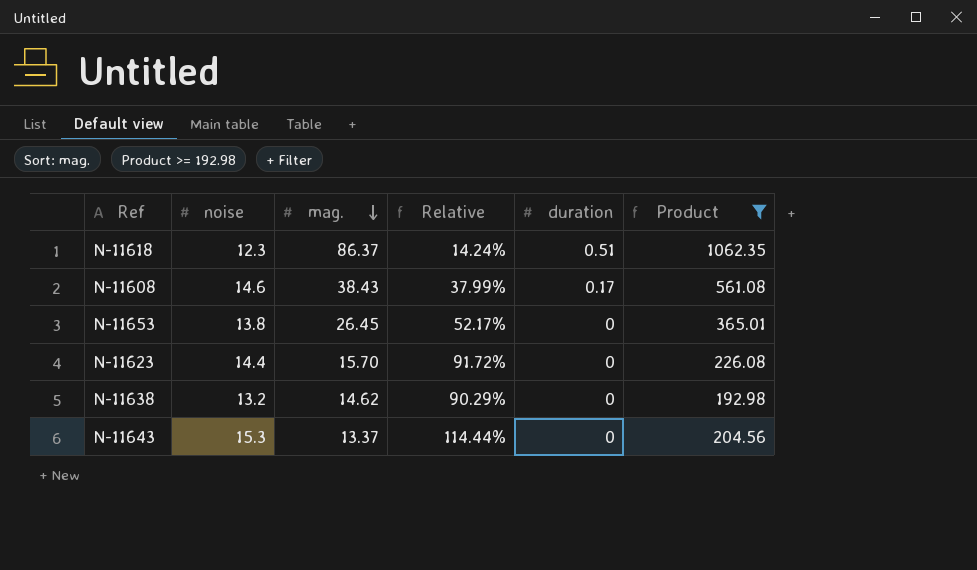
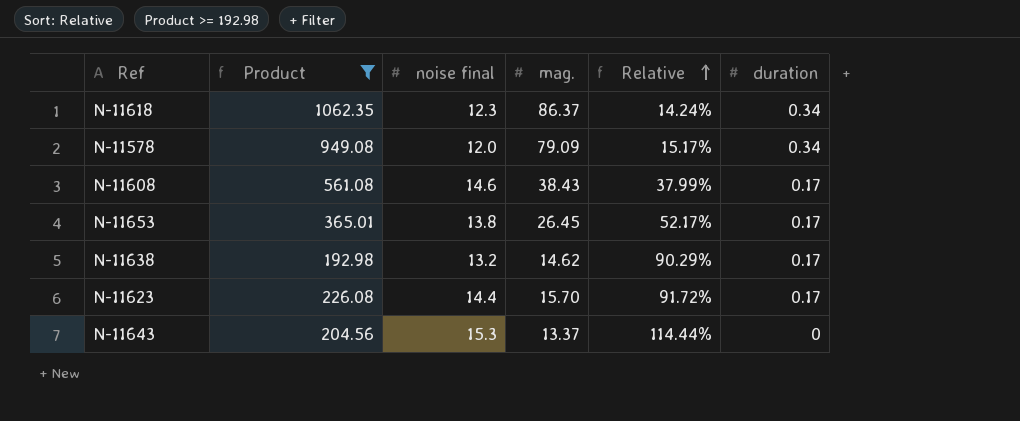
row order: mag. descending -> Relative ascending
column Product | position: 6 -> 2
column name: noise -> noise final
N-11618 | duration: 0.51 -> 0.34
row N-11578: none -> 949.08 | 12.0 | 79.09 | 15.17% | 0.34
N-11653 | duration: 0 -> 0.17
N-11638 | duration: 0 -> 0.17
N-11623 | duration: 0 -> 0.17

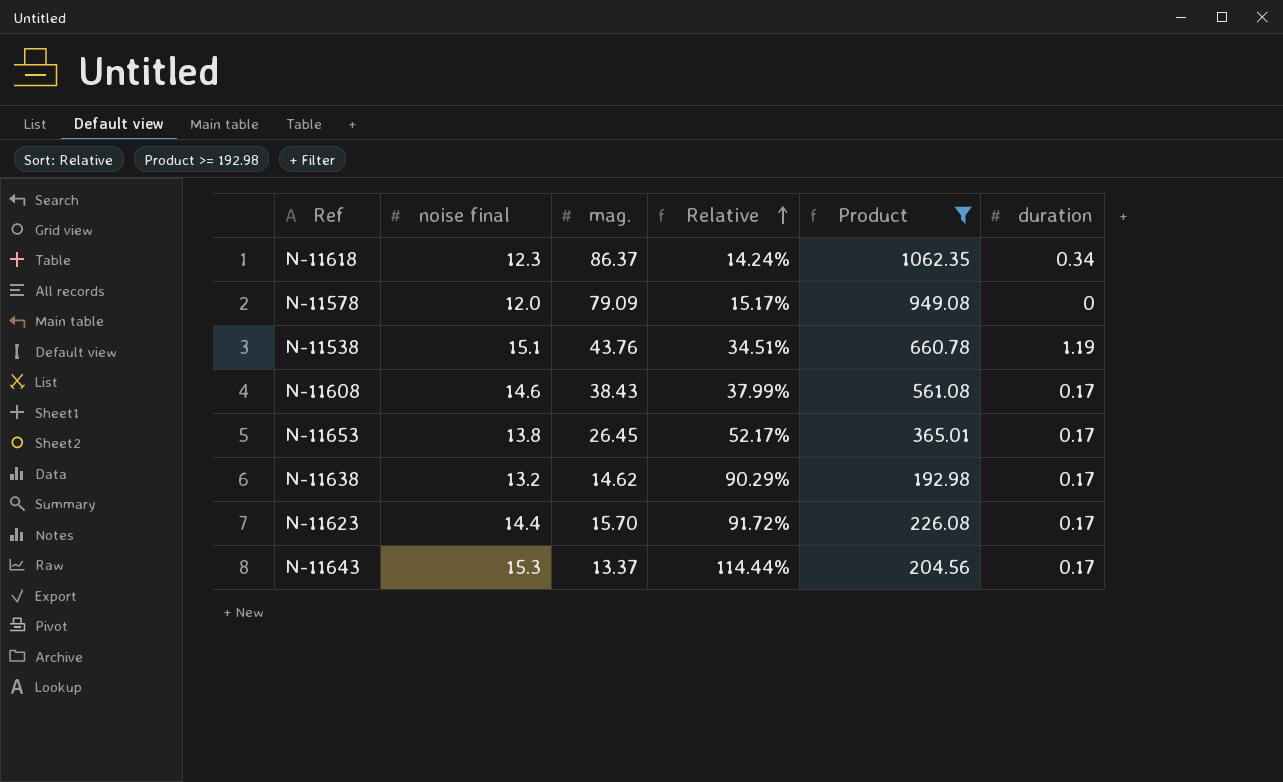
column Product | position: 2 -> 5
N-11578 | duration: 0.34 -> 0
row N-11538: none -> 15.1 | 43.76 | 34.51% | 660.78 | 1.19
N-11643 | duration: 0 -> 0.17

